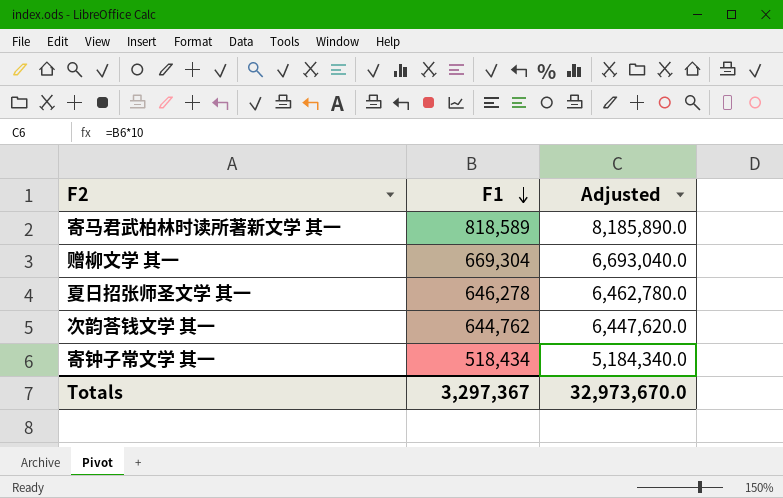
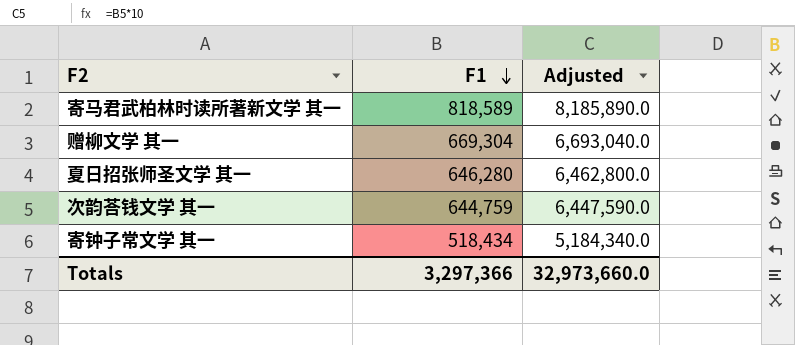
夏日招张师圣文学 其一 | F1: 646,278 -> 646,280
夏日招张师圣文学 其一 | Adjusted: 6,462,780.0 -> 6,462,800.0
次韵荅钱文学 其一 | F1: 644,762 -> 644,759
次韵荅钱文学 其一 | Adjusted: 6,447,620.0 -> 6,447,590.0
Totals | F1: 3,297,367 -> 3,297,366
Totals | Adjusted: 32,973,670.0 -> 32,973,660.0

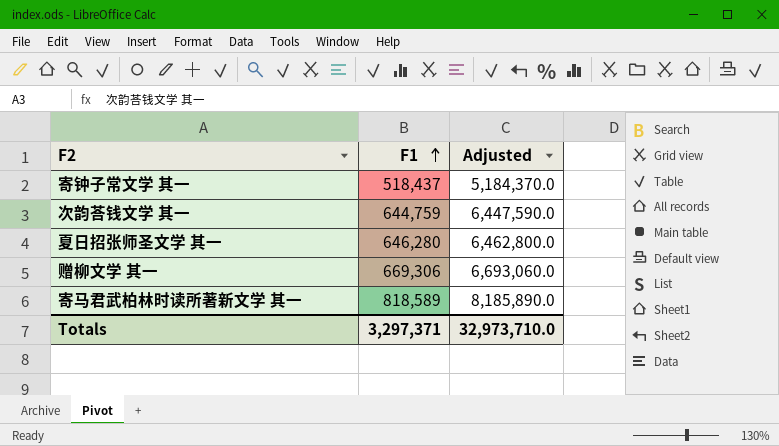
row order: F1 descending -> F1 ascending
寄钟子常文学 其一 | F1: 518,434 -> 518,437
寄钟子常文学 其一 | Adjusted: 5,184,340.0 -> 5,184,370.0
赠柳文学 其一 | F1: 669,304 -> 669,306
赠柳文学 其一 | Adjusted: 6,693,040.0 -> 6,693,060.0
Totals | F1: 3,297,366 -> 3,297,371
Totals | Adjusted: 32,973,660.0 -> 32,973,710.0

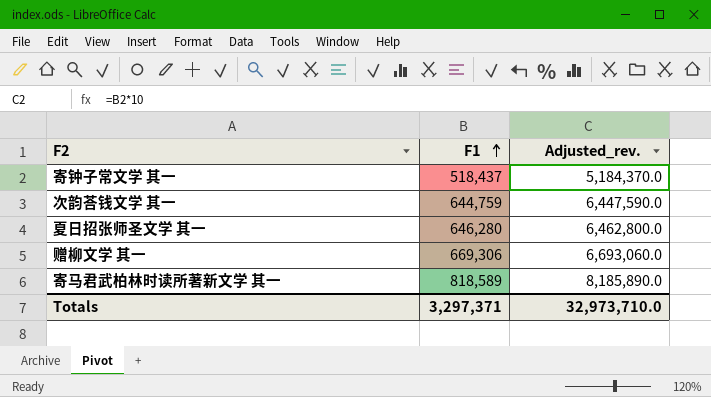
column name: Adjusted -> Adjusted_rev.

